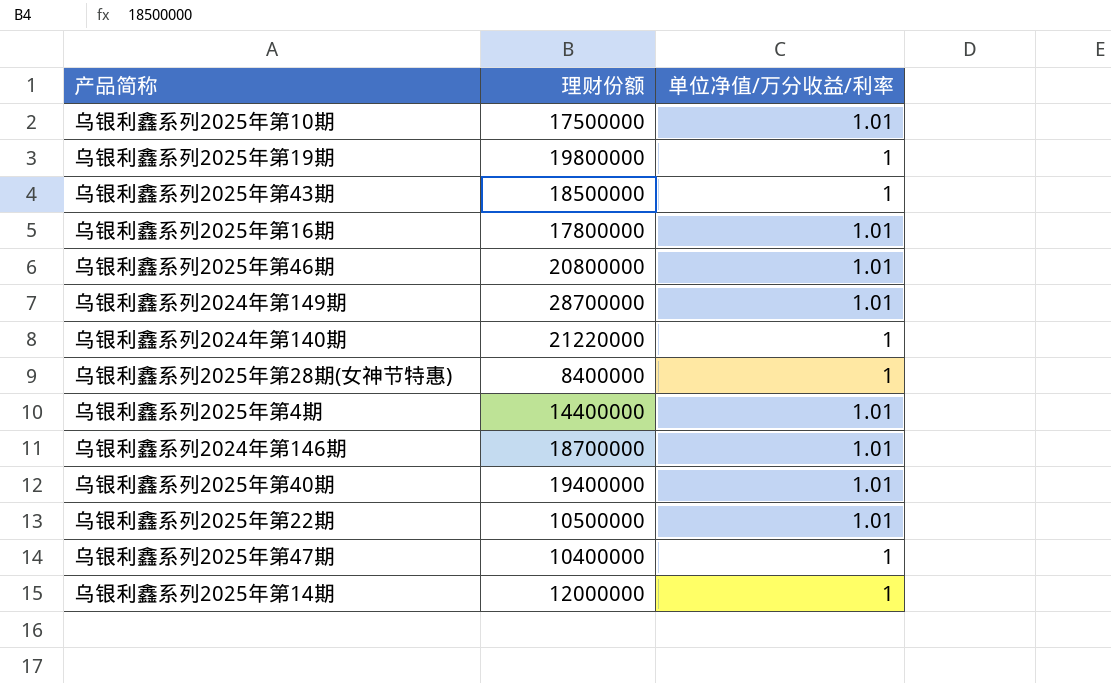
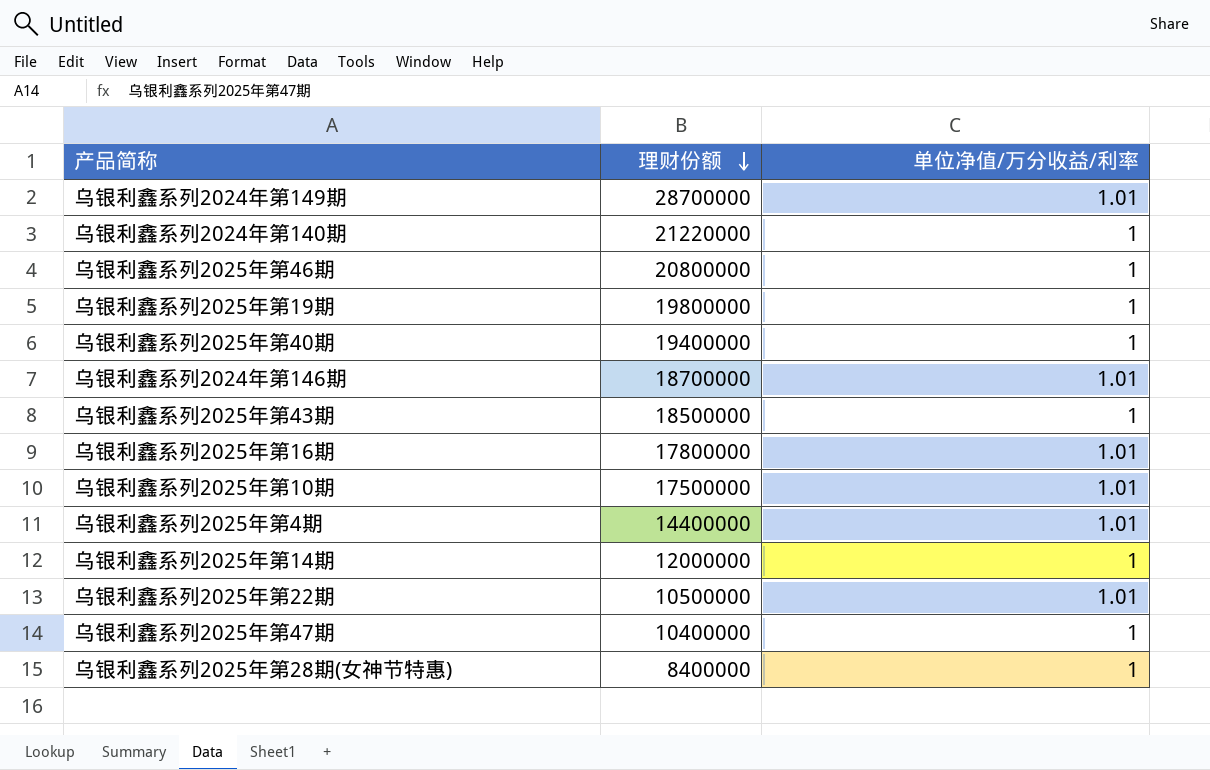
row order: none -> 理财份额 descending
乌银利鑫系列2025年第46期 | 单位净值/万分收益/利率: 1.01 -> 1
乌银利鑫系列2025年第40期 | 单位净值/万分收益/利率: 1.01 -> 1

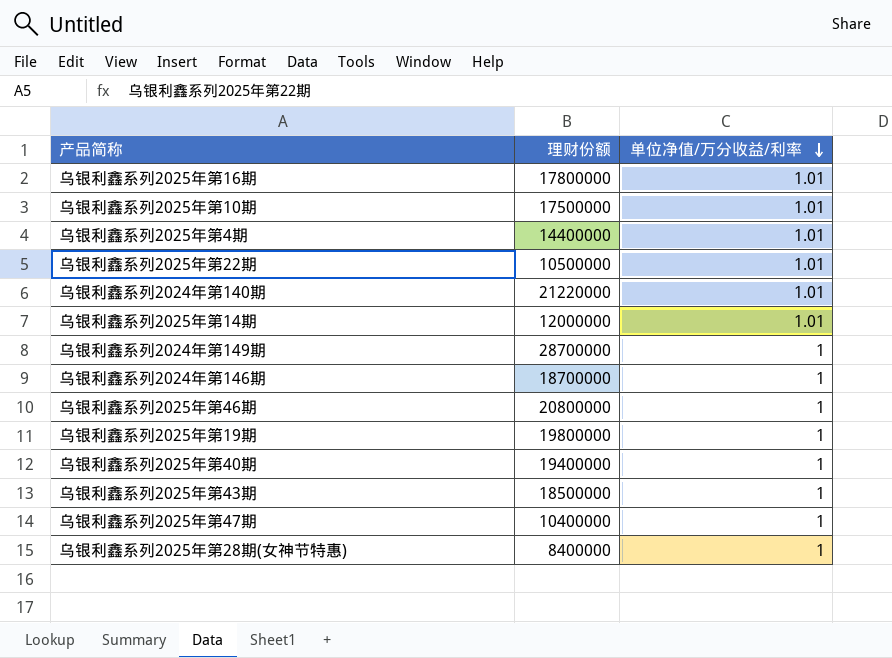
row order: 理财份额 descending -> 单位净值/万分收益/利率 descending
乌银利鑫系列2024年第140期 | 单位净值/万分收益/利率: 1 -> 1.01
乌银利鑫系列2025年第14期 | 单位净值/万分收益/利率: 1 -> 1.01
乌银利鑫系列2024年第149期 | 单位净值/万分收益/利率: 1.01 -> 1
乌银利鑫系列2024年第146期 | 单位净值/万分收益/利率: 1.01 -> 1

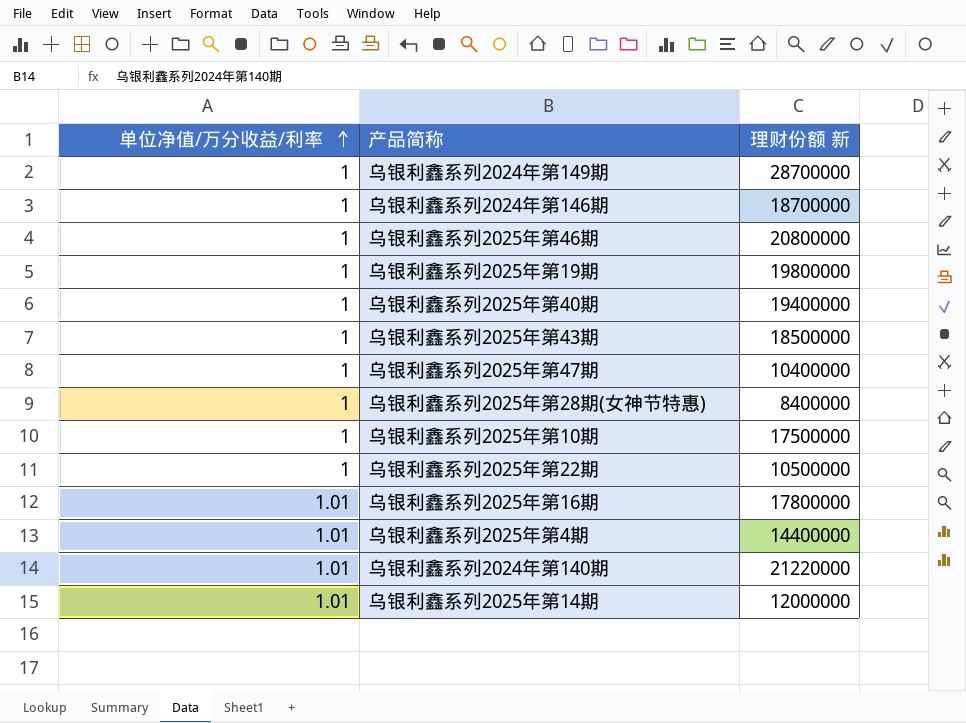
row order: 单位净值/万分收益/利率 descending -> 单位净值/万分收益/利率 ascending
column 单位净值/万分收益/利率 | position: 3 -> 1
column name: 理财份额 -> 理财份额 新
乌银利鑫系列2025年第10期 | 单位净值/万分收益/利率: 1.01 -> 1
乌银利鑫系列2025年第22期 | 单位净值/万分收益/利率: 1.01 -> 1

